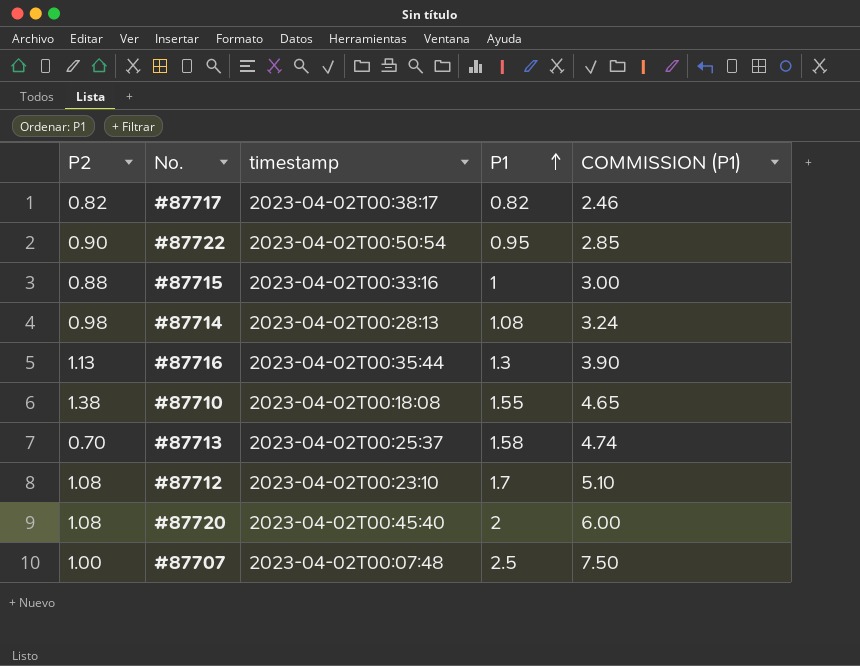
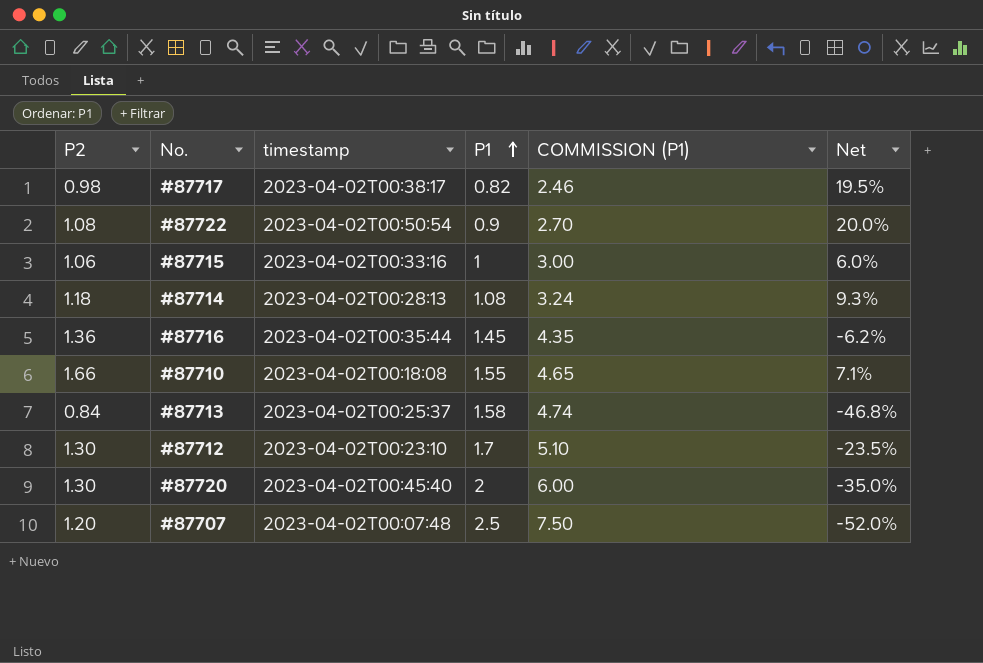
column Net | formula: none -> ([P2] - [P1]) / [P1]
#87717 | P2: 0.82 -> 0.98
#87722 | P2: 0.90 -> 1.08
#87722 | P1: 0.95 -> 0.9
#87722 | COMMISSION (P1): 2.85 -> 2.70
#87715 | P2: 0.88 -> 1.06
#87714 | P2: 0.98 -> 1.18
#87716 | P2: 1.13 -> 1.36
#87716 | P1: 1.3 -> 1.45
#87716 | COMMISSION (P1): 3.90 -> 4.35
#87710 | P2: 1.38 -> 1.66
#87713 | P2: 0.70 -> 0.84
#87712 | P2: 1.08 -> 1.30
#87720 | P2: 1.08 -> 1.30
#87707 | P2: 1.00 -> 1.20

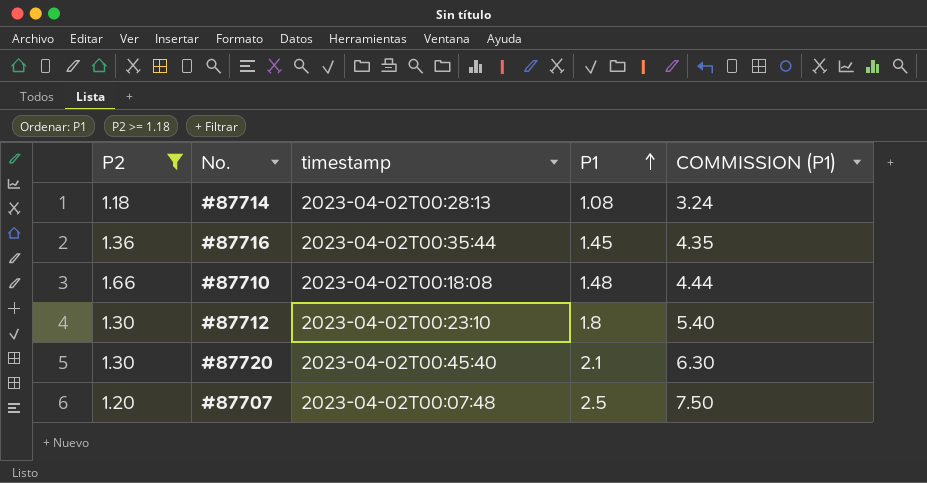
filter: none -> P2 >= 1.18
column Net | formula: ([P2] - [P1]) / [P1] -> none
#87710 | P1: 1.55 -> 1.48
#87710 | COMMISSION (P1): 4.65 -> 4.44
#87712 | P1: 1.7 -> 1.8
#87712 | COMMISSION (P1): 5.10 -> 5.40
#87720 | P1: 2 -> 2.1
#87720 | COMMISSION (P1): 6.00 -> 6.30

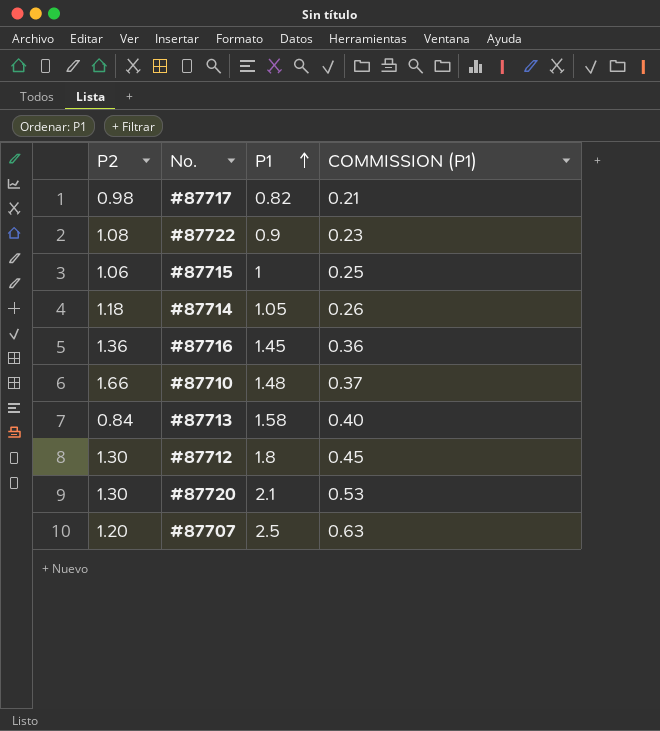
filter: P2 >= 1.18 -> none
column timestamp | position: 3 -> none
column COMMISSION (P1) | formula: [P1] * 3 -> [P1] * 0.25
#87714 | P1: 1.08 -> 1.05

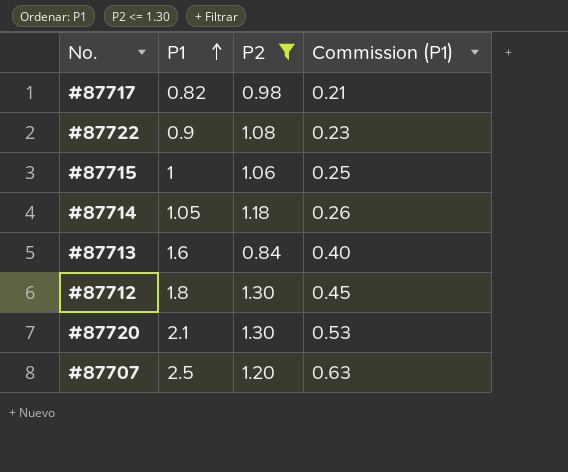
filter: none -> P2 <= 1.30
column P2 | position: 1 -> 3
column name: COMMISSION (P1) -> Commission (P1)
#87713 | P1: 1.58 -> 1.6

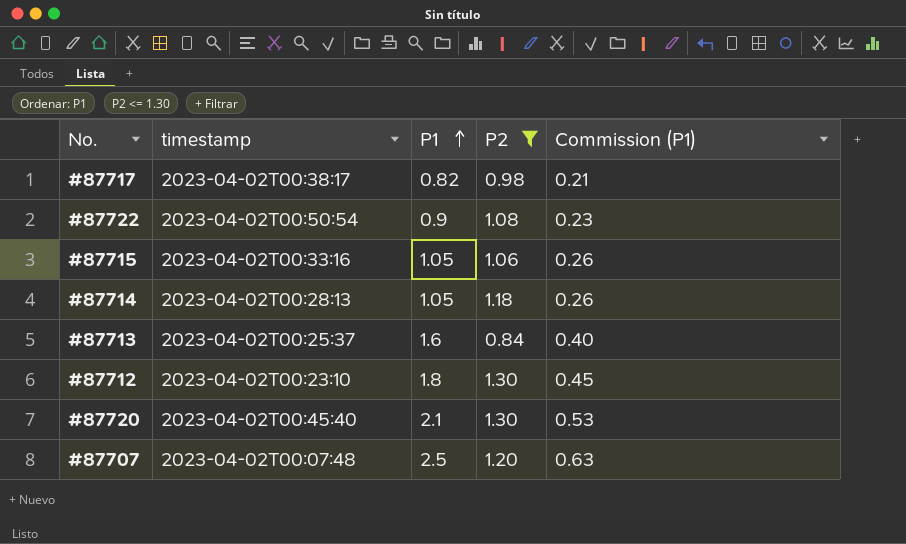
column timestamp | position: none -> 2
#87715 | P1: 1 -> 1.05
#87715 | Commission (P1): 0.25 -> 0.26

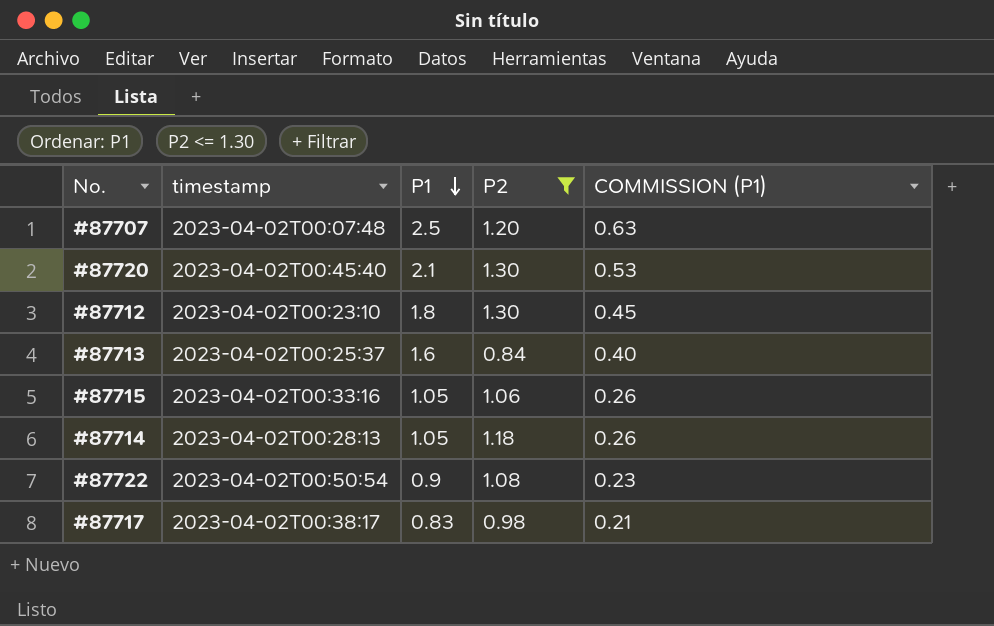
row order: P1 ascending -> P1 descending
column name: Commission (P1) -> COMMISSION (P1)
#87717 | P1: 0.82 -> 0.83

